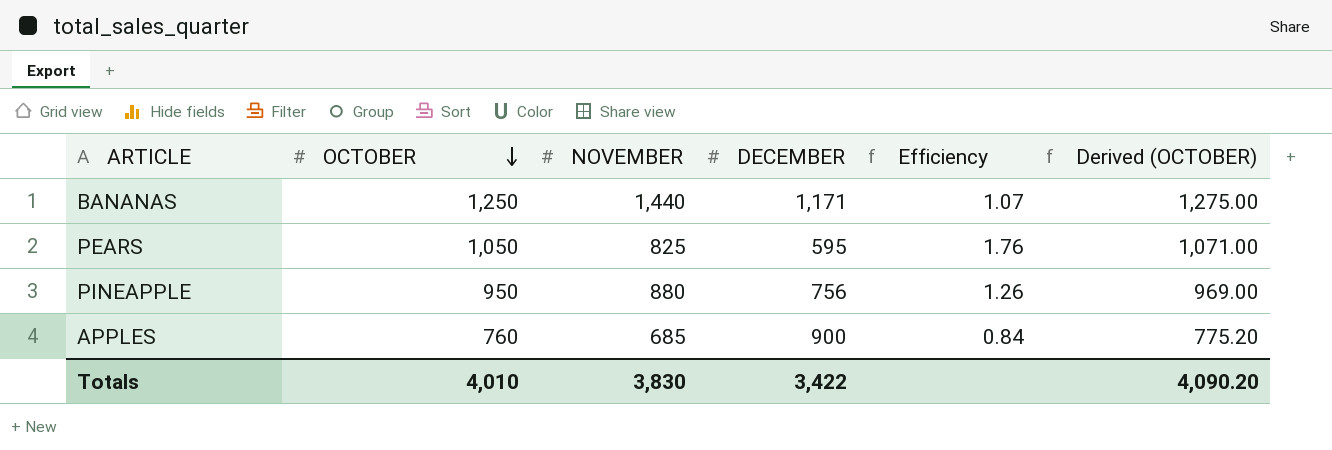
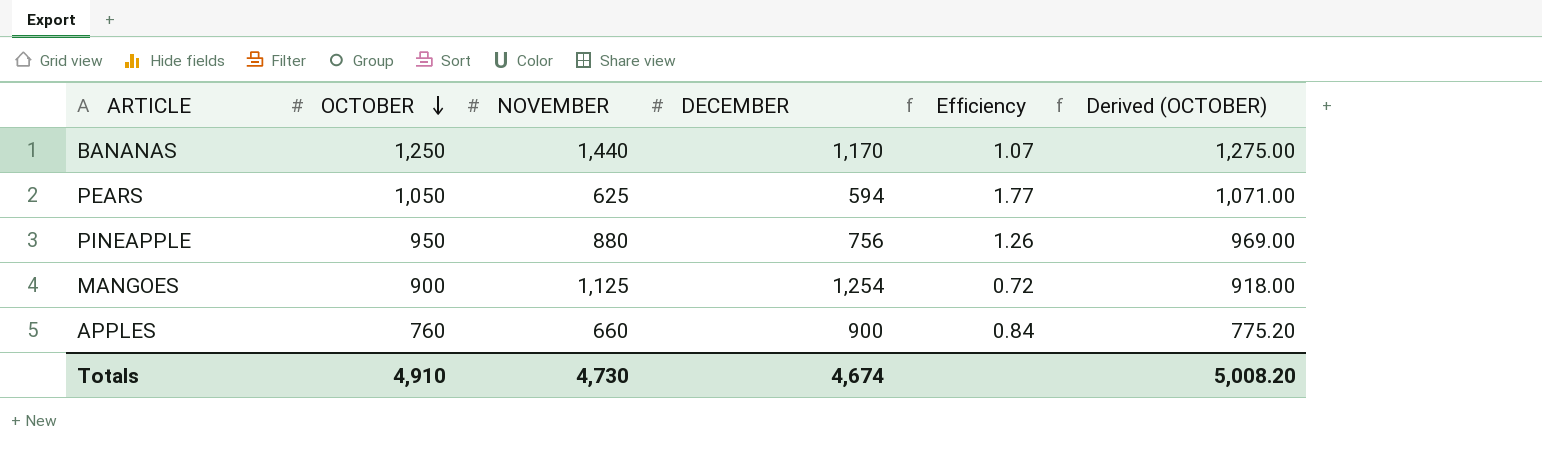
BANANAS | DECEMBER: 1,171 -> 1,170
PEARS | NOVEMBER: 825 -> 625
PEARS | DECEMBER: 595 -> 594
PEARS | Efficiency: 1.76 -> 1.77
row MANGOES: none -> 900 | 1,125 | 1,254 | 0.72 | 918.00
APPLES | NOVEMBER: 685 -> 660
Totals | OCTOBER: 4,010 -> 4,910
Totals | NOVEMBER: 3,830 -> 4,730
Totals | DECEMBER: 3,422 -> 4,674
Totals | Derived (OCTOBER): 4,090.20 -> 5,008.20

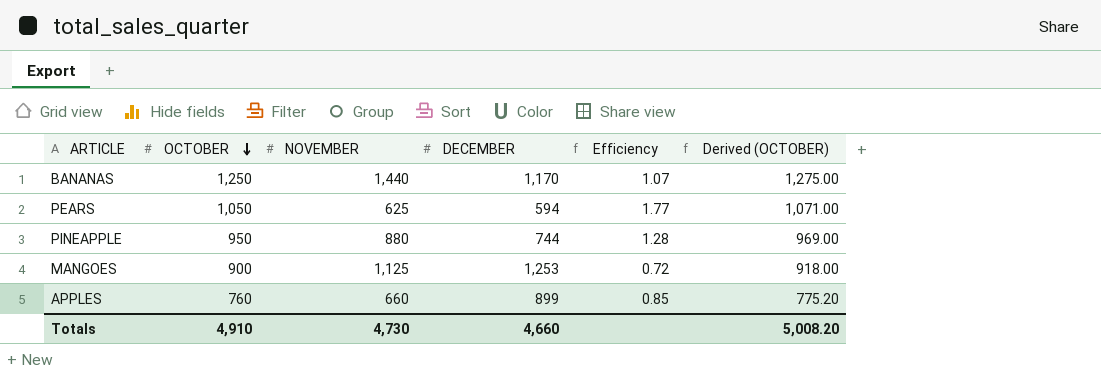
PINEAPPLE | DECEMBER: 756 -> 744
PINEAPPLE | Efficiency: 1.26 -> 1.28
MANGOES | DECEMBER: 1,254 -> 1,253
APPLES | DECEMBER: 900 -> 899
APPLES | Efficiency: 0.84 -> 0.85
Totals | DECEMBER: 4,674 -> 4,660

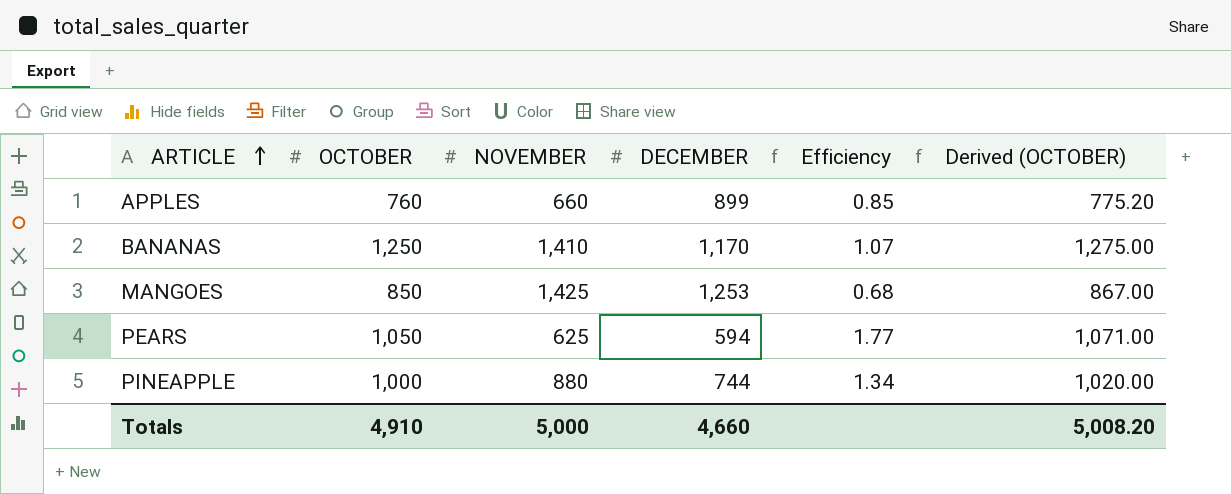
row order: OCTOBER descending -> ARTICLE ascending
BANANAS | NOVEMBER: 1,440 -> 1,410
MANGOES | OCTOBER: 900 -> 850
MANGOES | NOVEMBER: 1,125 -> 1,425
MANGOES | Efficiency: 0.72 -> 0.68
MANGOES | Derived (OCTOBER): 918.00 -> 867.00
PINEAPPLE | OCTOBER: 950 -> 1,000
PINEAPPLE | Efficiency: 1.28 -> 1.34
PINEAPPLE | Derived (OCTOBER): 969.00 -> 1,020.00
Totals | NOVEMBER: 4,730 -> 5,000

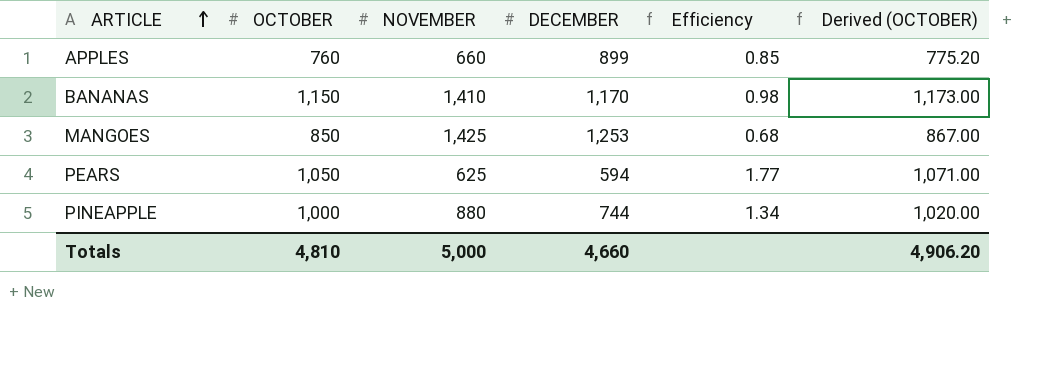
BANANAS | OCTOBER: 1,250 -> 1,150
BANANAS | Efficiency: 1.07 -> 0.98
BANANAS | Derived (OCTOBER): 1,275.00 -> 1,173.00
Totals | OCTOBER: 4,910 -> 4,810
Totals | Derived (OCTOBER): 5,008.20 -> 4,906.20

